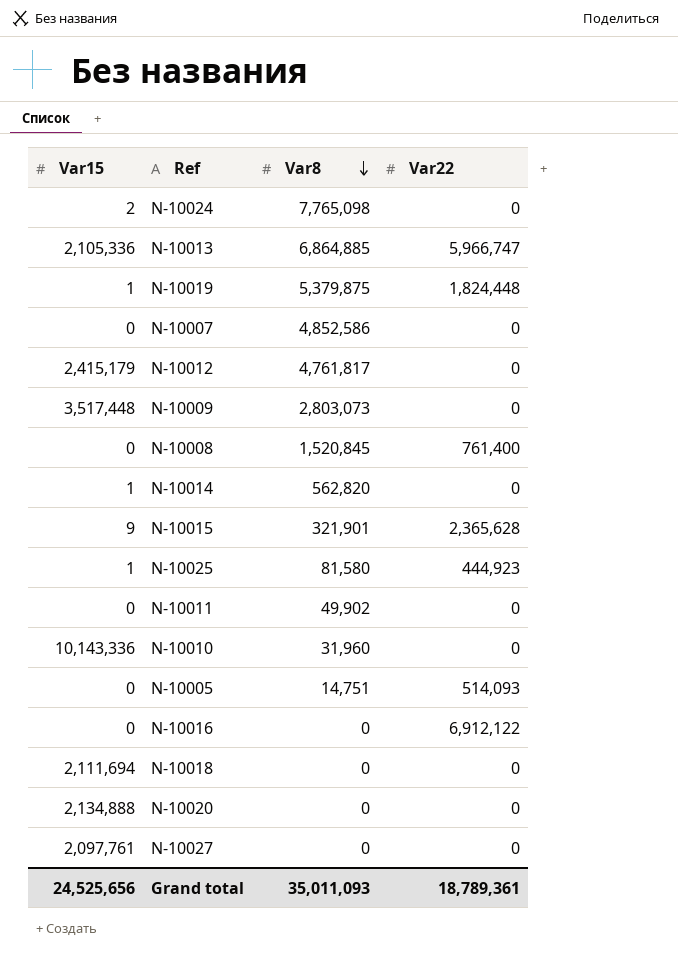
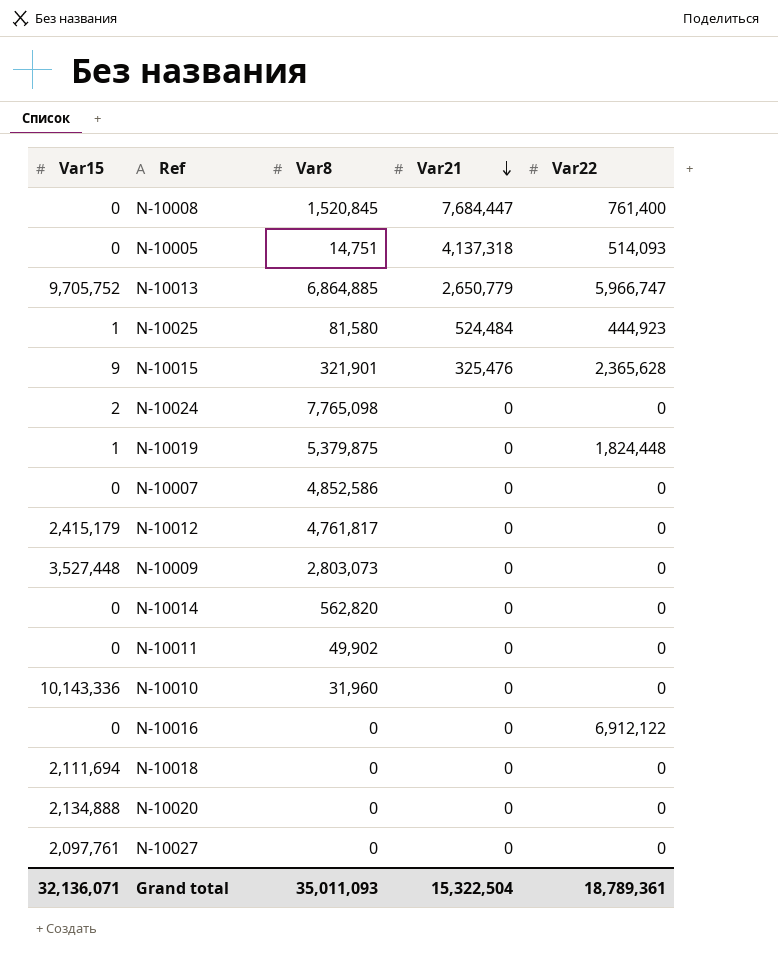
row order: Var8 descending -> Var21 descending
column Var21 | position: none -> 4
N-10013 | Var15: 2,105,336 -> 9,705,752
N-10009 | Var15: 3,517,448 -> 3,527,448
N-10014 | Var15: 1 -> 0
Grand total | Var15: 24,525,656 -> 32,136,071

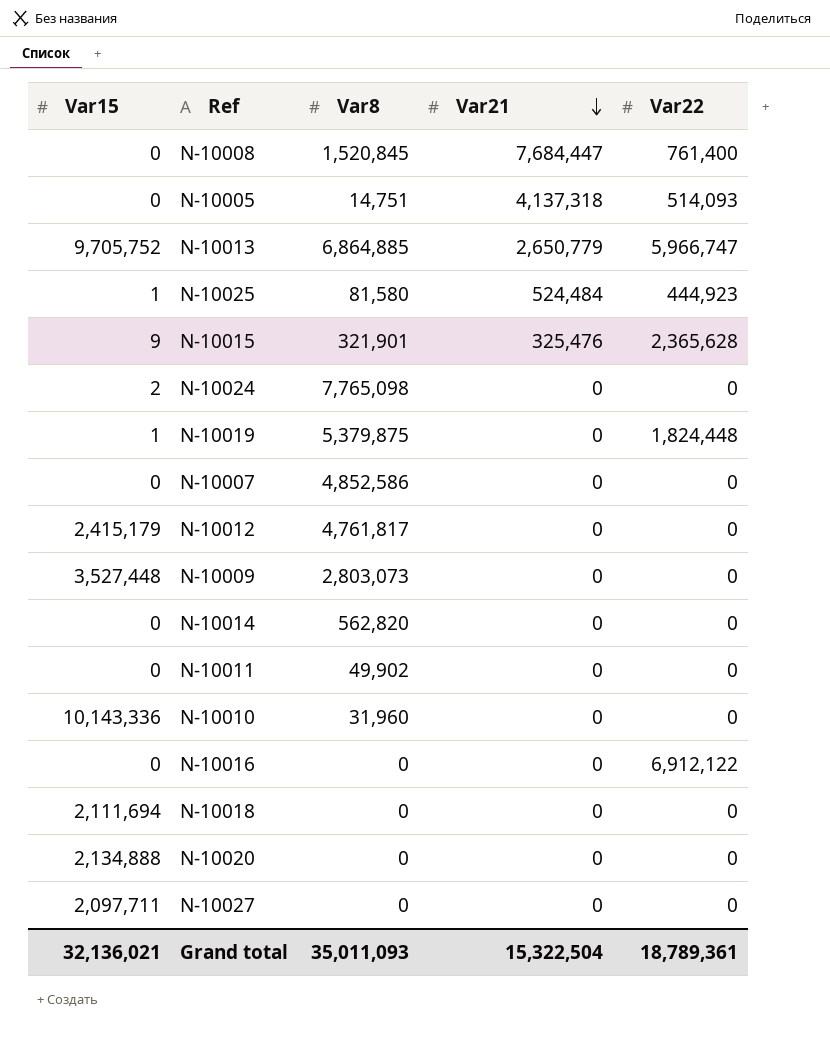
N-10027 | Var15: 2,097,761 -> 2,097,711
Grand total | Var15: 32,136,071 -> 32,136,021

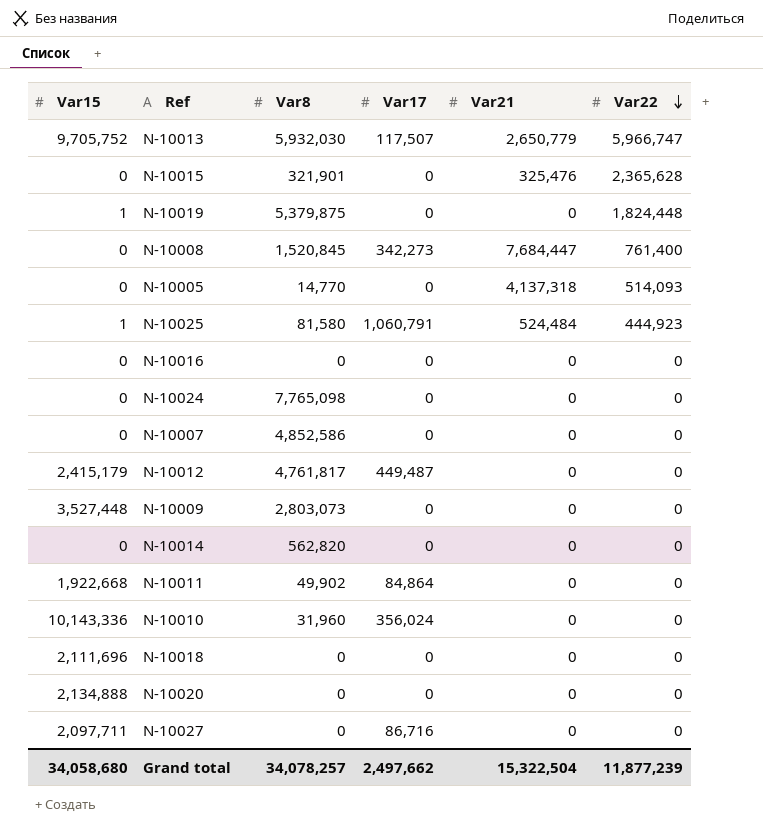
row order: Var21 descending -> Var22 descending
column Var17 | position: none -> 4
N-10013 | Var8: 6,864,885 -> 5,932,030
N-10015 | Var15: 9 -> 0
N-10005 | Var8: 14,751 -> 14,770
N-10016 | Var22: 6,912,122 -> 0
N-10024 | Var15: 2 -> 0
N-10011 | Var15: 0 -> 1,922,668
N-10018 | Var15: 2,111,694 -> 2,111,696
Grand total | Var15: 32,136,021 -> 34,058,680
Grand total | Var8: 35,011,093 -> 34,078,257
Grand total | Var22: 18,789,361 -> 11,877,239

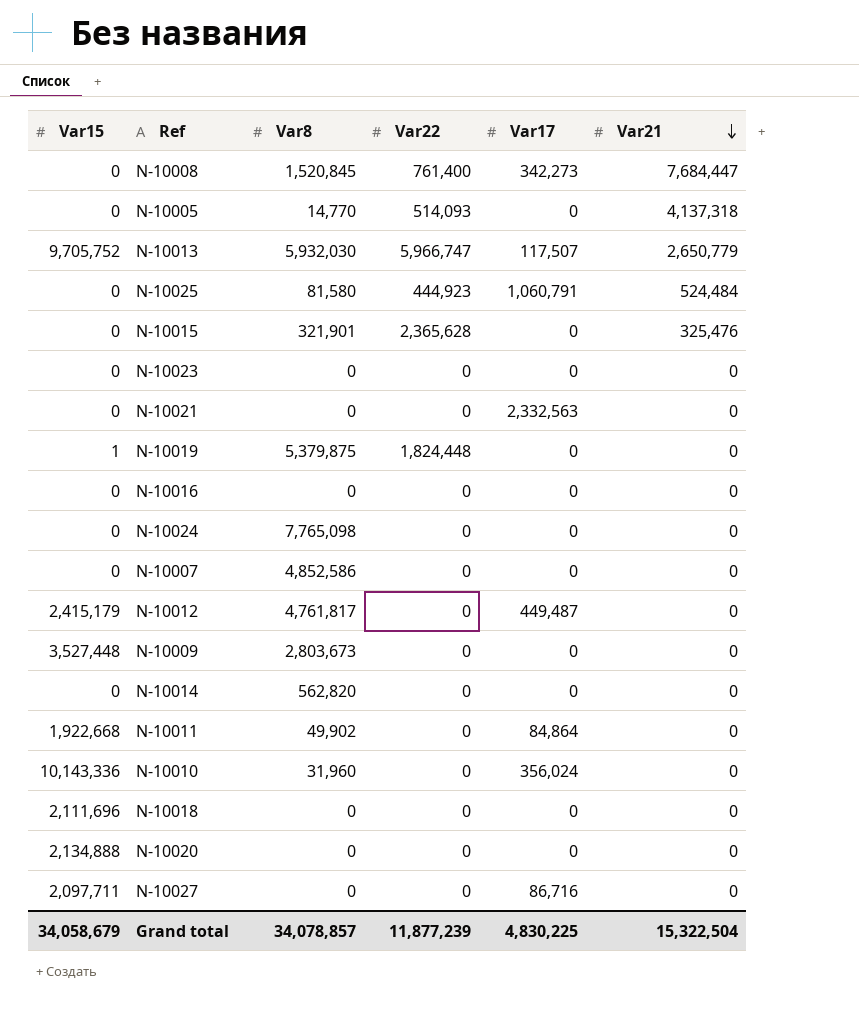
row order: Var22 descending -> Var21 descending
column Var22 | position: 6 -> 4
N-10025 | Var15: 1 -> 0
row N-10023: none -> 0 | 0 | 0 | 0 | 0
row N-10021: none -> 0 | 0 | 0 | 2,332,563 | 0
N-10009 | Var8: 2,803,073 -> 2,803,673
Grand total | Var15: 34,058,680 -> 34,058,679
Grand total | Var8: 34,078,257 -> 34,078,857
Grand total | Var17: 2,497,662 -> 4,830,225

